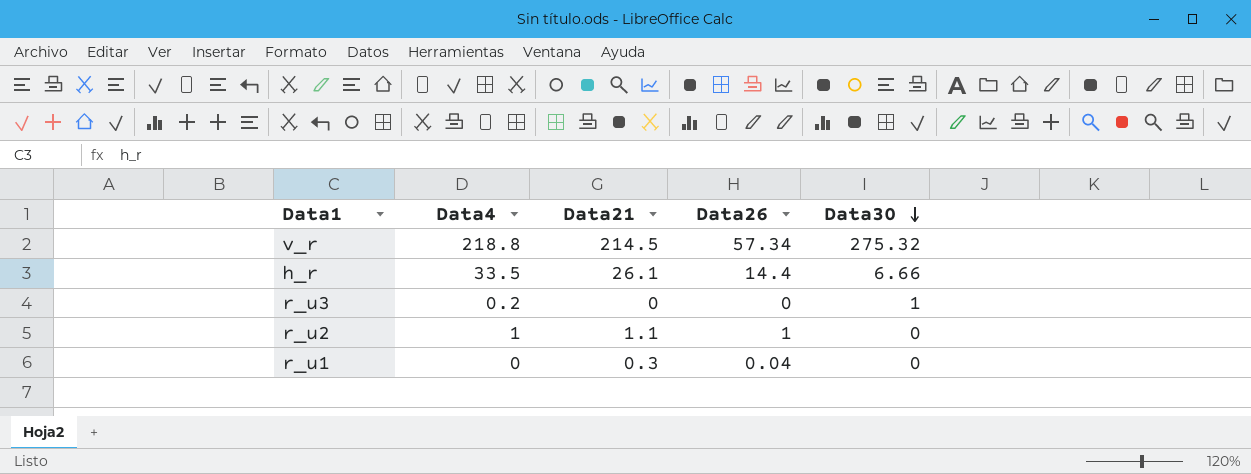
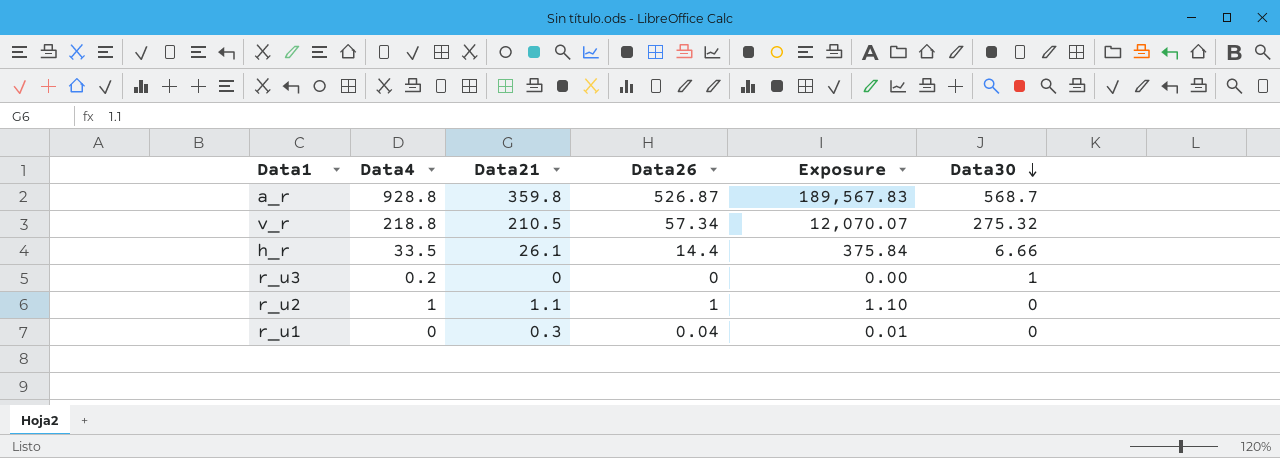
column Exposure | formula: none -> [Data21] * [Data26]
row a_r: none -> 928.8 | 359.8 | 526.87 | 189,567.83 | 568.7
v_r | Data21: 214.5 -> 210.5

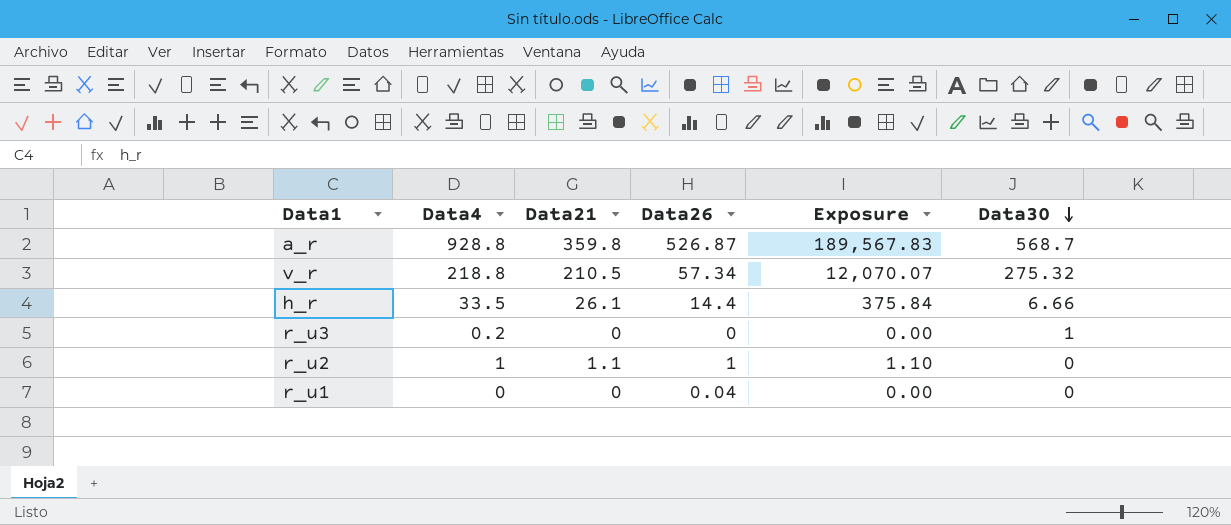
r_u1 | Data21: 0.3 -> 0
r_u1 | Exposure: 0.01 -> 0.00

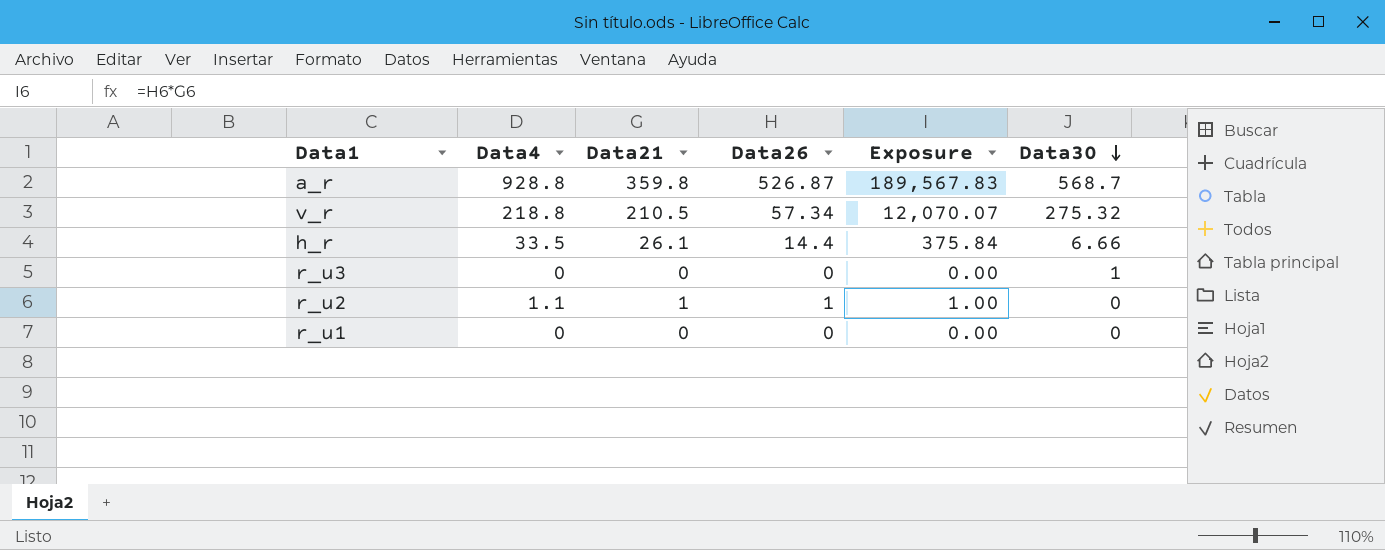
r_u3 | Data4: 0.2 -> 0
r_u2 | Data4: 1 -> 1.1
r_u2 | Data21: 1.1 -> 1
r_u2 | Exposure: 1.10 -> 1.00
r_u1 | Data26: 0.04 -> 0

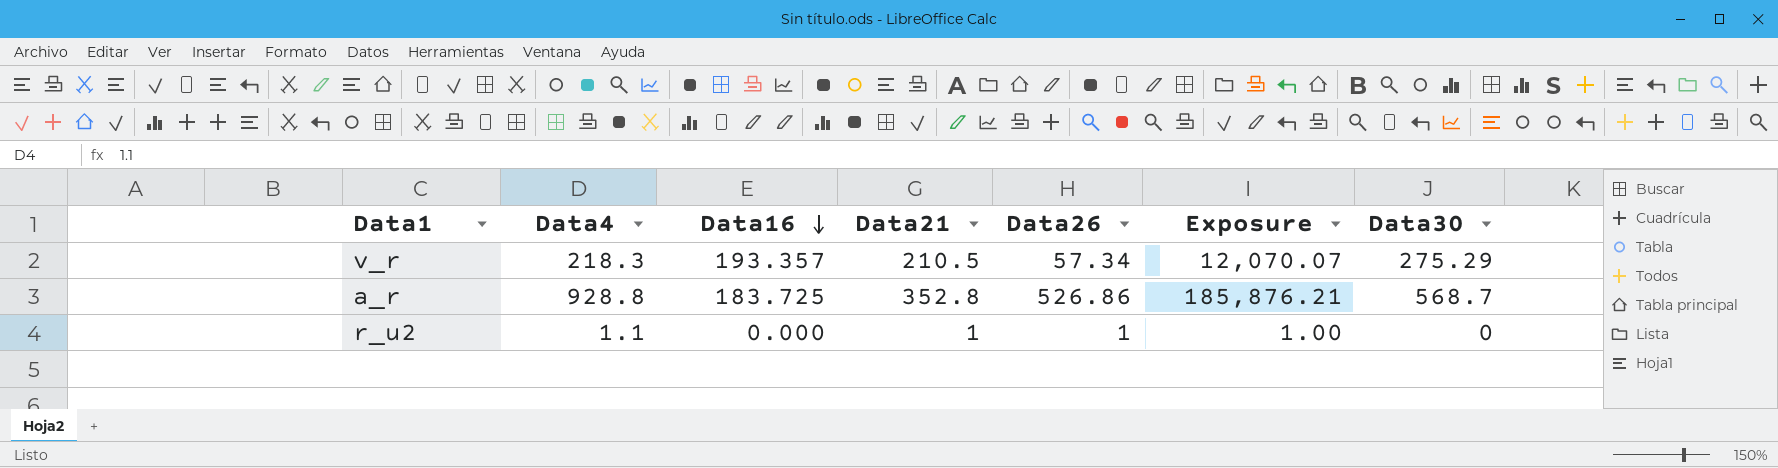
row order: Data30 descending -> Data16 descending
column Data16 | position: none -> 3
row h_r: 33.5 | 26.1 | 14.4 | 375.84 | 6.66 -> none
row r_u3: 0 | 0 | 0 | 0.00 | 1 -> none
row r_u1: 0 | 0 | 0 | 0.00 | 0 -> none
v_r | Data4: 218.8 -> 218.3
v_r | Data30: 275.32 -> 275.29
a_r | Data21: 359.8 -> 352.8
a_r | Data26: 526.87 -> 526.86
a_r | Exposure: 189,567.83 -> 185,876.21

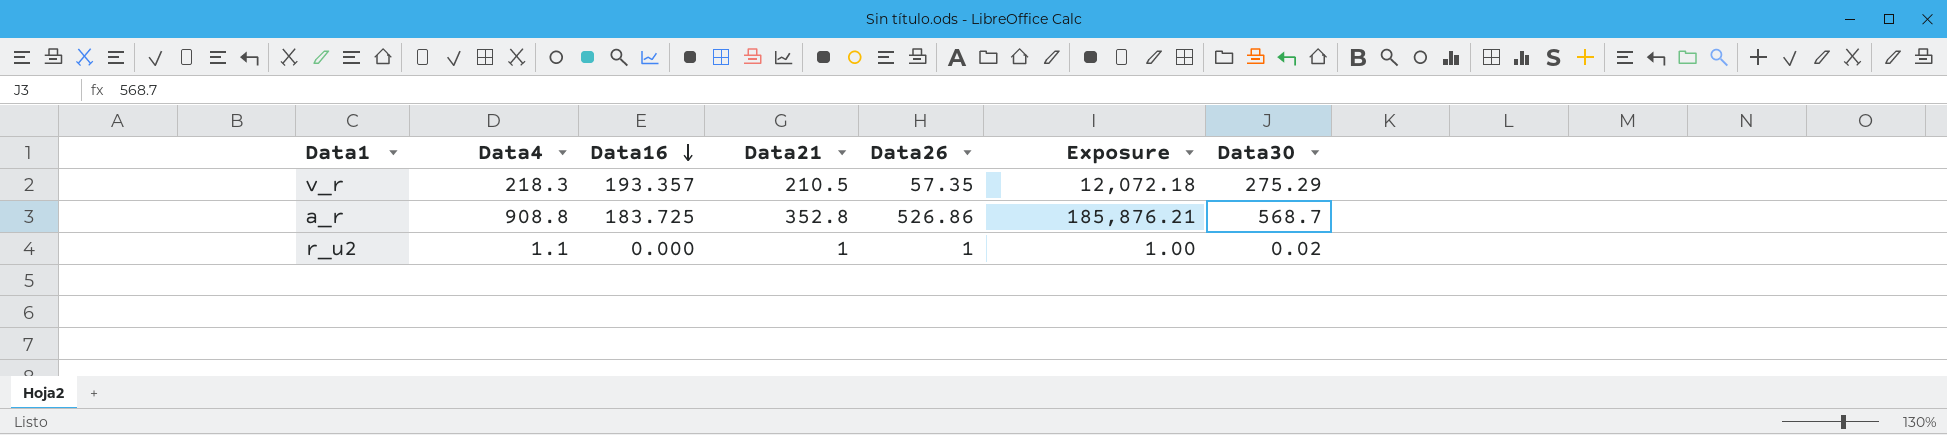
v_r | Data26: 57.34 -> 57.35
v_r | Exposure: 12,070.07 -> 12,072.18
a_r | Data4: 928.8 -> 908.8
r_u2 | Data30: 0 -> 0.02

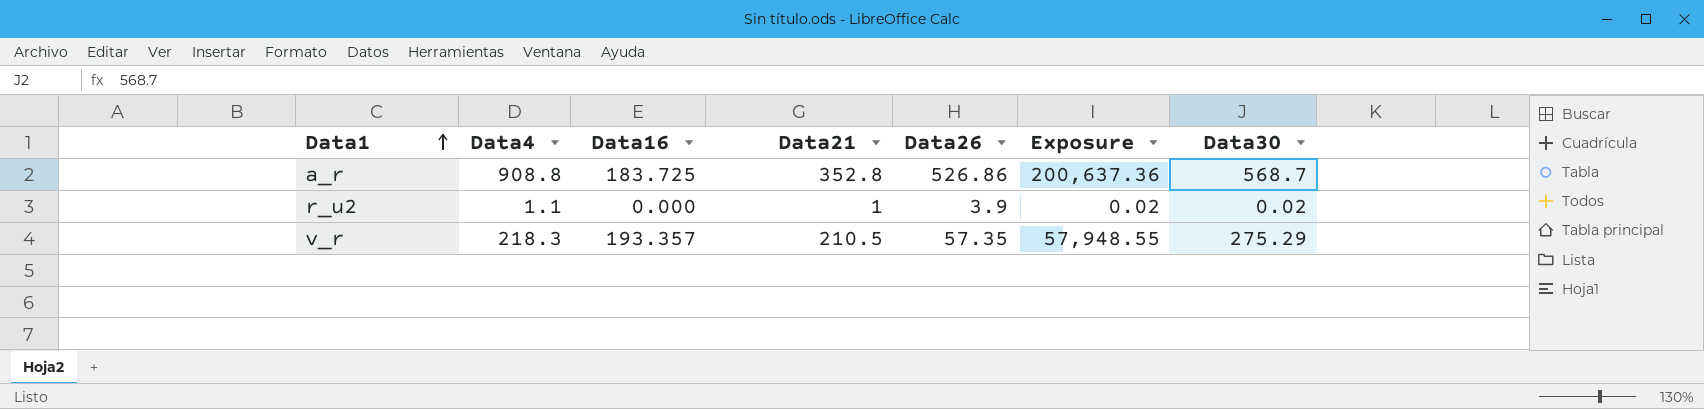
row order: Data16 descending -> Data1 ascending
column Exposure | formula: [Data21] * [Data26] -> [Data21] * [Data30]
r_u2 | Data26: 1 -> 3.9

